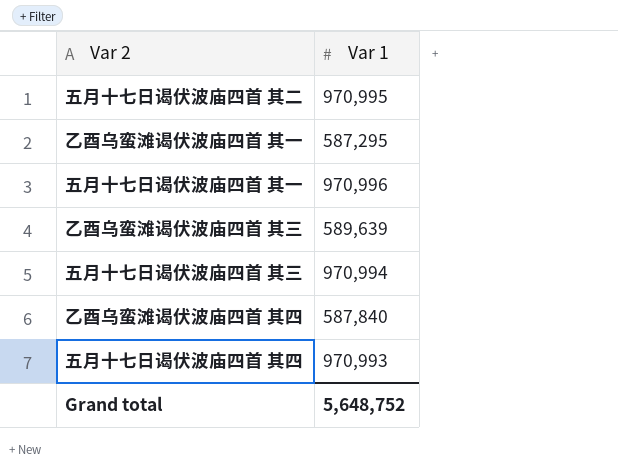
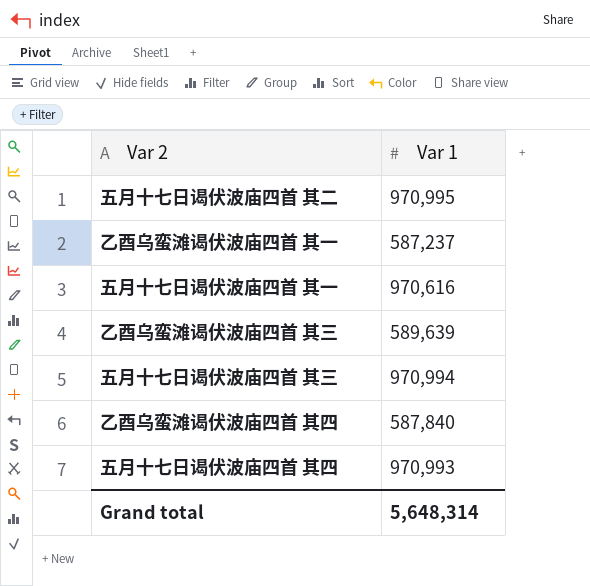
乙酉乌蛮滩谒伏波庙四首 其一 | Var 1: 587,295 -> 587,237
五月十七日谒伏波庙四首 其一 | Var 1: 970,996 -> 970,616
Grand total | Var 1: 5,648,752 -> 5,648,314

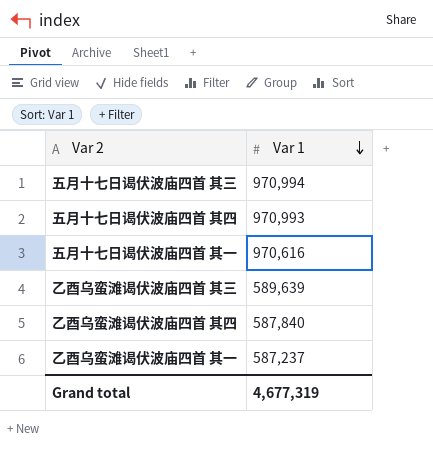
row order: none -> Var 1 descending
row 五月十七日谒伏波庙四首 其二: 970,995 -> none
Grand total | Var 1: 5,648,314 -> 4,677,319

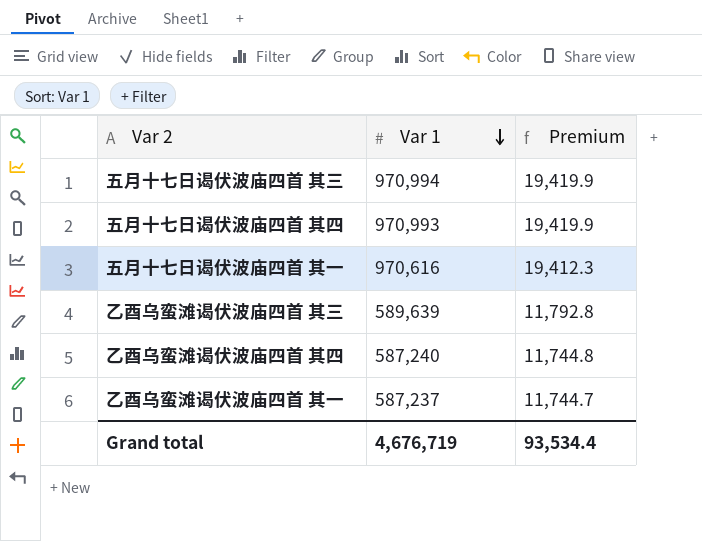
column Premium | formula: none -> [Var 1] * 0.02
乙酉乌蛮滩谒伏波庙四首 其四 | Var 1: 587,840 -> 587,240
Grand total | Var 1: 4,677,319 -> 4,676,719

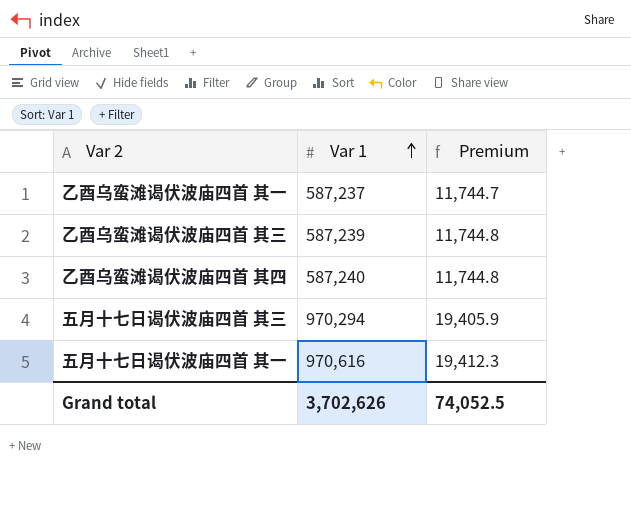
row order: Var 1 descending -> Var 1 ascending
row 五月十七日谒伏波庙四首 其四: 970,993 | 19,419.9 -> none
乙酉乌蛮滩谒伏波庙四首 其三 | Var 1: 589,639 -> 587,239
乙酉乌蛮滩谒伏波庙四首 其三 | Premium: 11,792.8 -> 11,744.8
五月十七日谒伏波庙四首 其三 | Var 1: 970,994 -> 970,294
五月十七日谒伏波庙四首 其三 | Premium: 19,419.9 -> 19,405.9
Grand total | Var 1: 4,676,719 -> 3,702,626
Grand total | Premium: 93,534.4 -> 74,052.5

